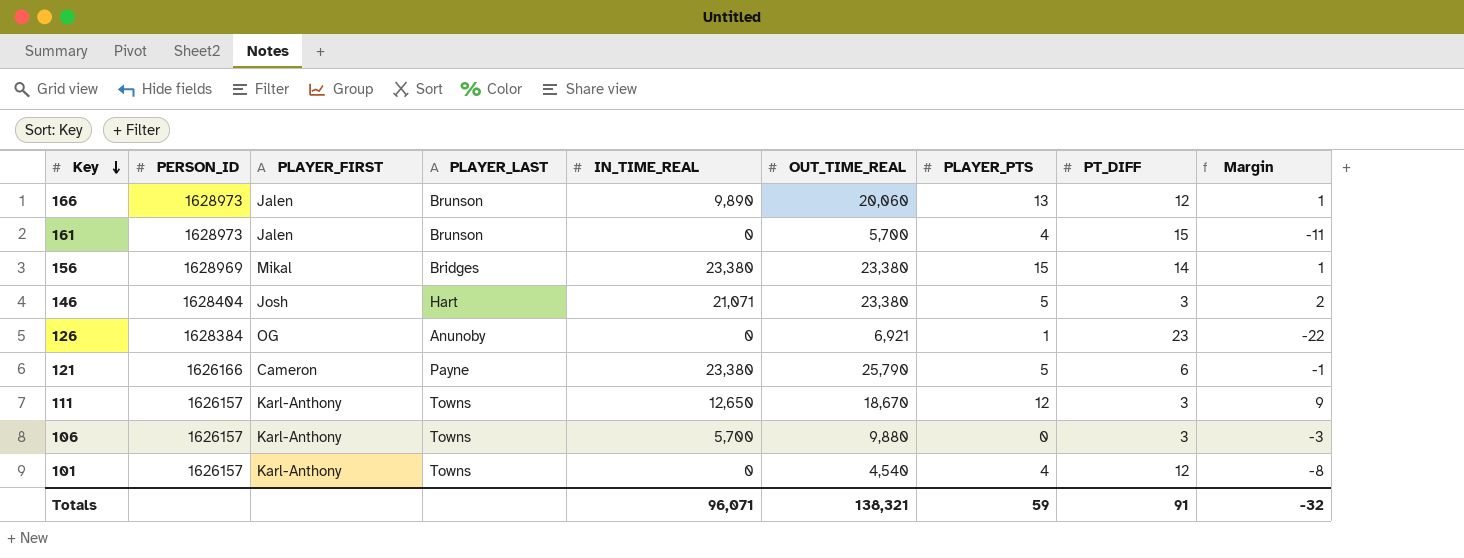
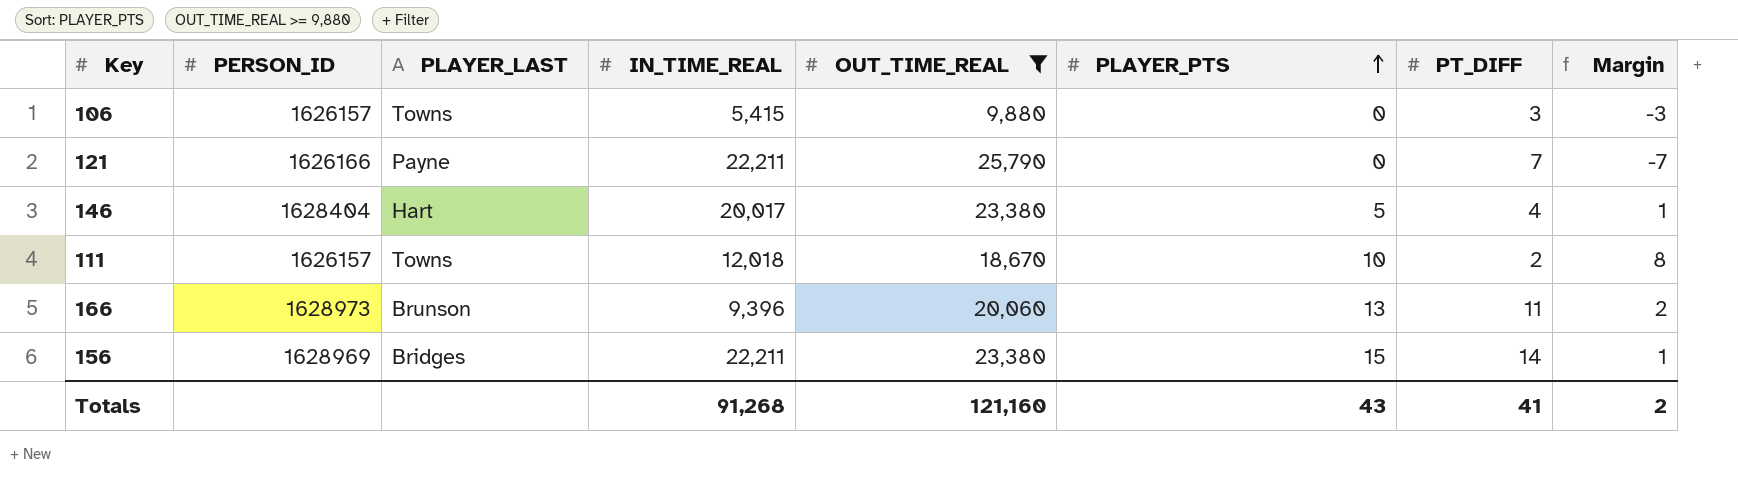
filter: none -> OUT_TIME_REAL >= 9,880
row order: Key descending -> PLAYER_PTS ascending
column PLAYER_FIRST | position: 3 -> none
106 | IN_TIME_REAL: 5,700 -> 5,415
121 | IN_TIME_REAL: 23,380 -> 22,211
121 | PLAYER_PTS: 5 -> 0
121 | PT_DIFF: 6 -> 7
121 | Margin: -1 -> -7
146 | IN_TIME_REAL: 21,071 -> 20,017
146 | PT_DIFF: 3 -> 4
146 | Margin: 2 -> 1
111 | IN_TIME_REAL: 12,650 -> 12,018
111 | PLAYER_PTS: 12 -> 10
111 | PT_DIFF: 3 -> 2
111 | Margin: 9 -> 8
166 | IN_TIME_REAL: 9,890 -> 9,396
166 | PT_DIFF: 12 -> 11
166 | Margin: 1 -> 2
156 | IN_TIME_REAL: 23,380 -> 22,211
Totals | IN_TIME_REAL: 96,071 -> 91,268
Totals | OUT_TIME_REAL: 138,321 -> 121,160
Totals | PLAYER_PTS: 59 -> 43
Totals | PT_DIFF: 91 -> 41
Totals | Margin: -32 -> 2

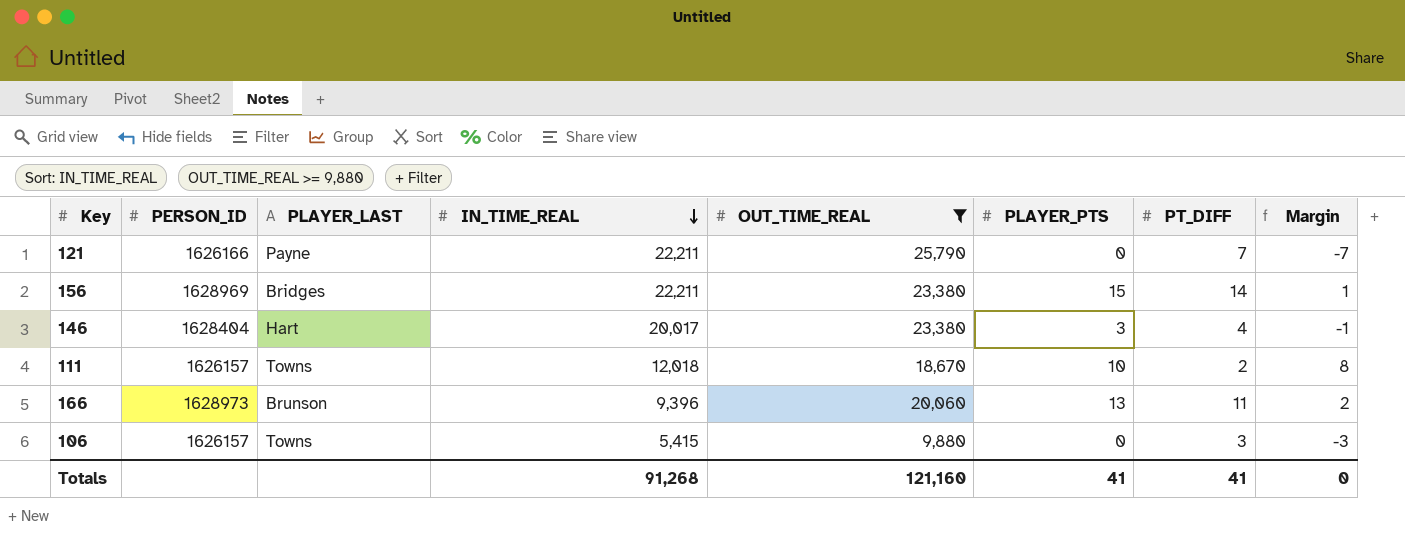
row order: PLAYER_PTS ascending -> IN_TIME_REAL descending
146 | PLAYER_PTS: 5 -> 3
146 | Margin: 1 -> -1
Totals | PLAYER_PTS: 43 -> 41
Totals | Margin: 2 -> 0

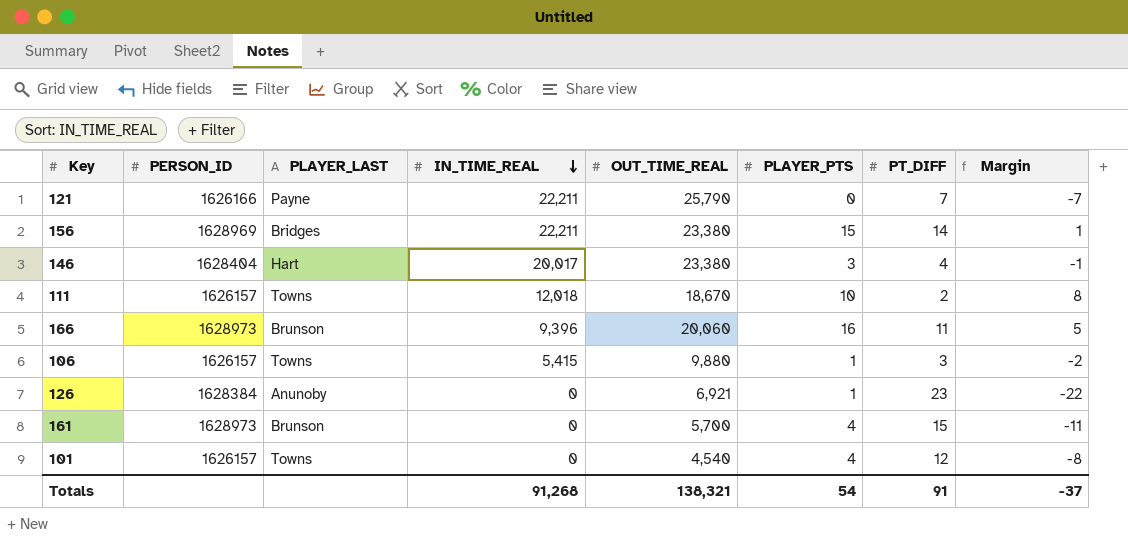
filter: OUT_TIME_REAL >= 9,880 -> none
166 | PLAYER_PTS: 13 -> 16
166 | Margin: 2 -> 5
106 | PLAYER_PTS: 0 -> 1
106 | Margin: -3 -> -2
Totals | OUT_TIME_REAL: 121,160 -> 138,321
Totals | PLAYER_PTS: 41 -> 54
Totals | PT_DIFF: 41 -> 91
Totals | Margin: 0 -> -37

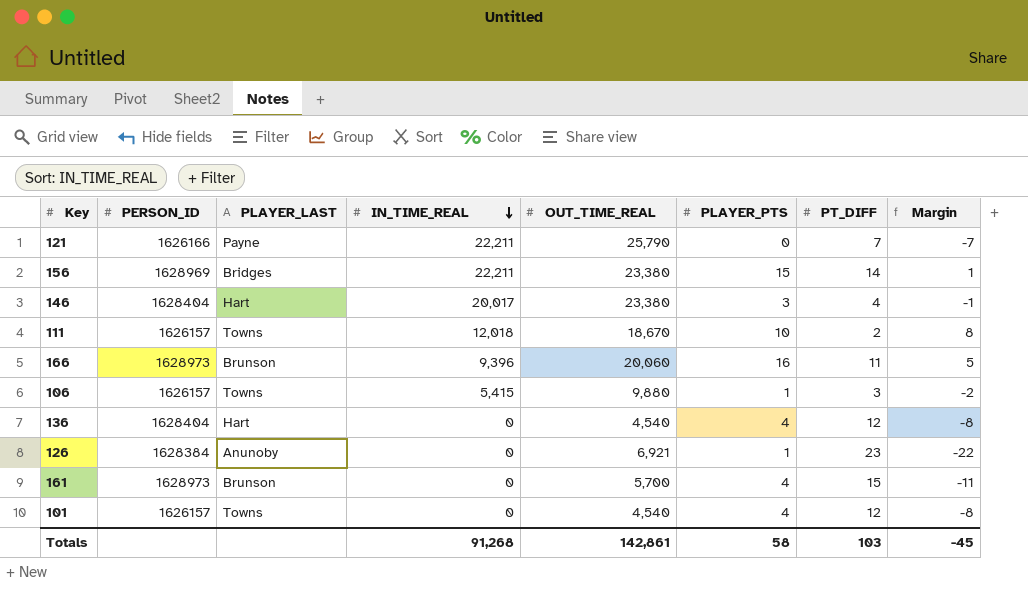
row 136: none -> 1628404 | Hart | 0 | 4,540 | 4 | 12 | -8
Totals | OUT_TIME_REAL: 138,321 -> 142,861
Totals | PLAYER_PTS: 54 -> 58
Totals | PT_DIFF: 91 -> 103
Totals | Margin: -37 -> -45

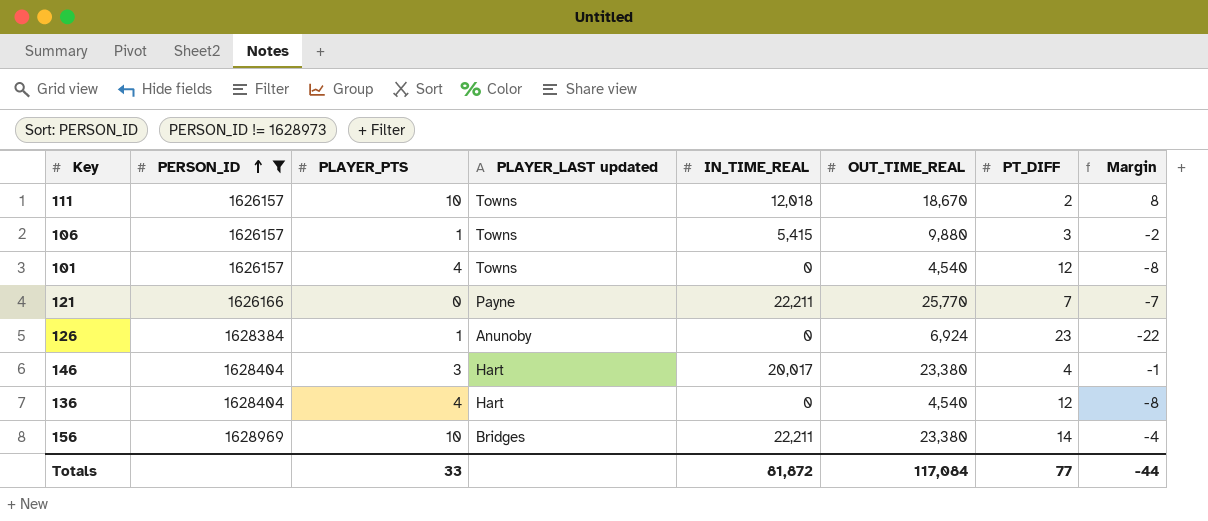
filter: none -> PERSON_ID != 1628973
row order: IN_TIME_REAL descending -> PERSON_ID ascending
column PLAYER_PTS | position: 6 -> 3
column name: PLAYER_LAST -> PLAYER_LAST updated
121 | OUT_TIME_REAL: 25,790 -> 25,770
126 | OUT_TIME_REAL: 6,921 -> 6,924
156 | PLAYER_PTS: 15 -> 10
156 | Margin: 1 -> -4
Totals | PLAYER_PTS: 58 -> 33
Totals | IN_TIME_REAL: 91,268 -> 81,872
Totals | OUT_TIME_REAL: 142,861 -> 117,084
Totals | PT_DIFF: 103 -> 77
Totals | Margin: -45 -> -44

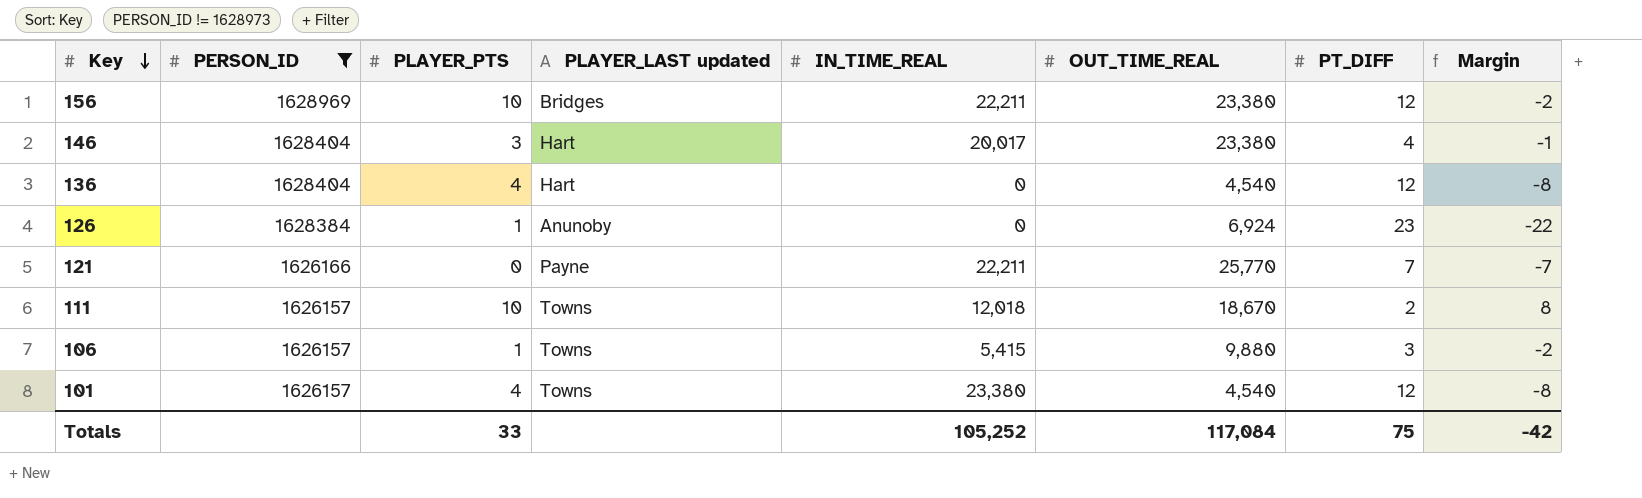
row order: PERSON_ID ascending -> Key descending
156 | PT_DIFF: 14 -> 12
156 | Margin: -4 -> -2
101 | IN_TIME_REAL: 0 -> 23,380
Totals | IN_TIME_REAL: 81,872 -> 105,252
Totals | PT_DIFF: 77 -> 75
Totals | Margin: -44 -> -42

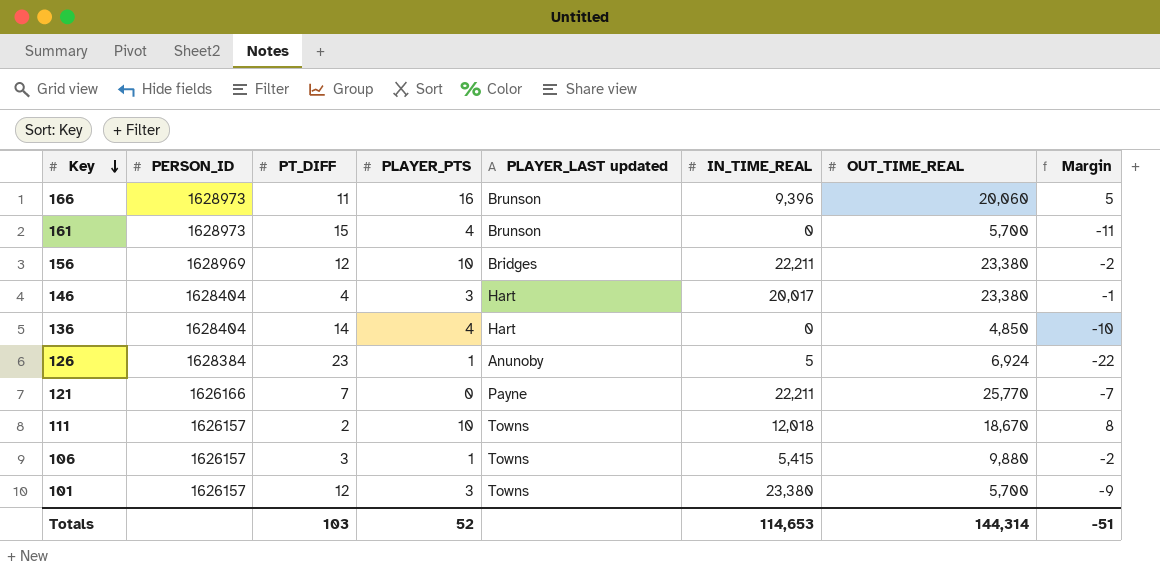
filter: PERSON_ID != 1628973 -> none
column PT_DIFF | position: 7 -> 3
136 | PT_DIFF: 12 -> 14
136 | OUT_TIME_REAL: 4,540 -> 4,850
136 | Margin: -8 -> -10
126 | IN_TIME_REAL: 0 -> 5
101 | PLAYER_PTS: 4 -> 3
101 | OUT_TIME_REAL: 4,540 -> 5,700
101 | Margin: -8 -> -9
Totals | PT_DIFF: 75 -> 103
Totals | PLAYER_PTS: 33 -> 52
Totals | IN_TIME_REAL: 105,252 -> 114,653
Totals | OUT_TIME_REAL: 117,084 -> 144,314
Totals | Margin: -42 -> -51

